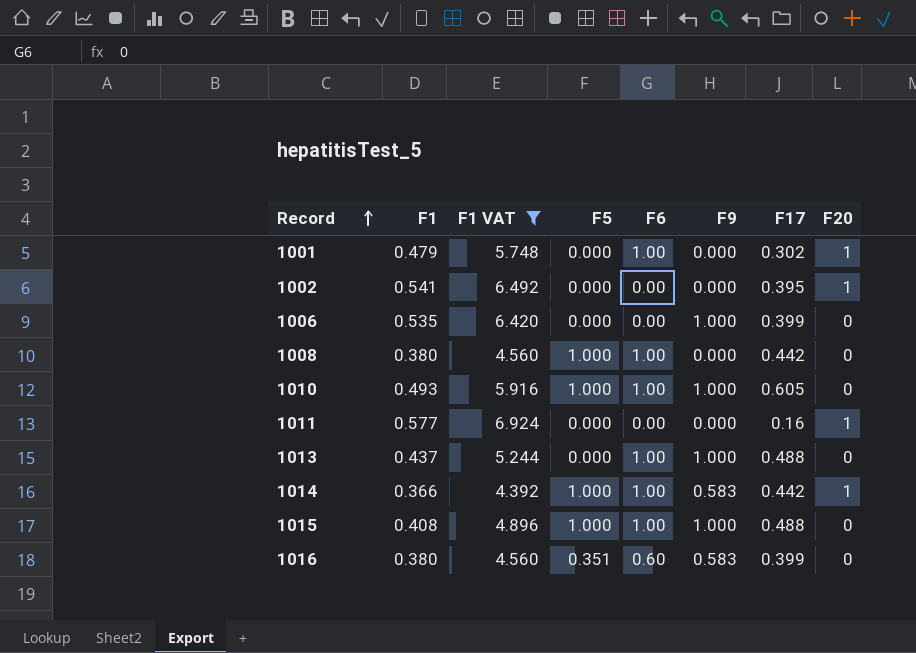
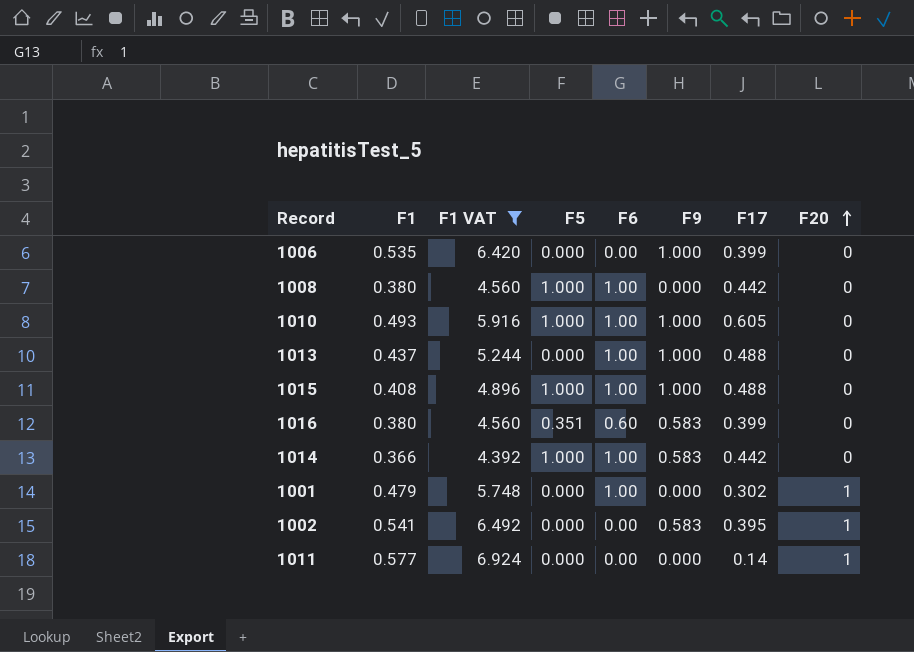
row order: Record ascending -> F20 ascending
1014 | F20: 1 -> 0
1002 | F9: 0.000 -> 0.583
1011 | F17: 0.16 -> 0.14

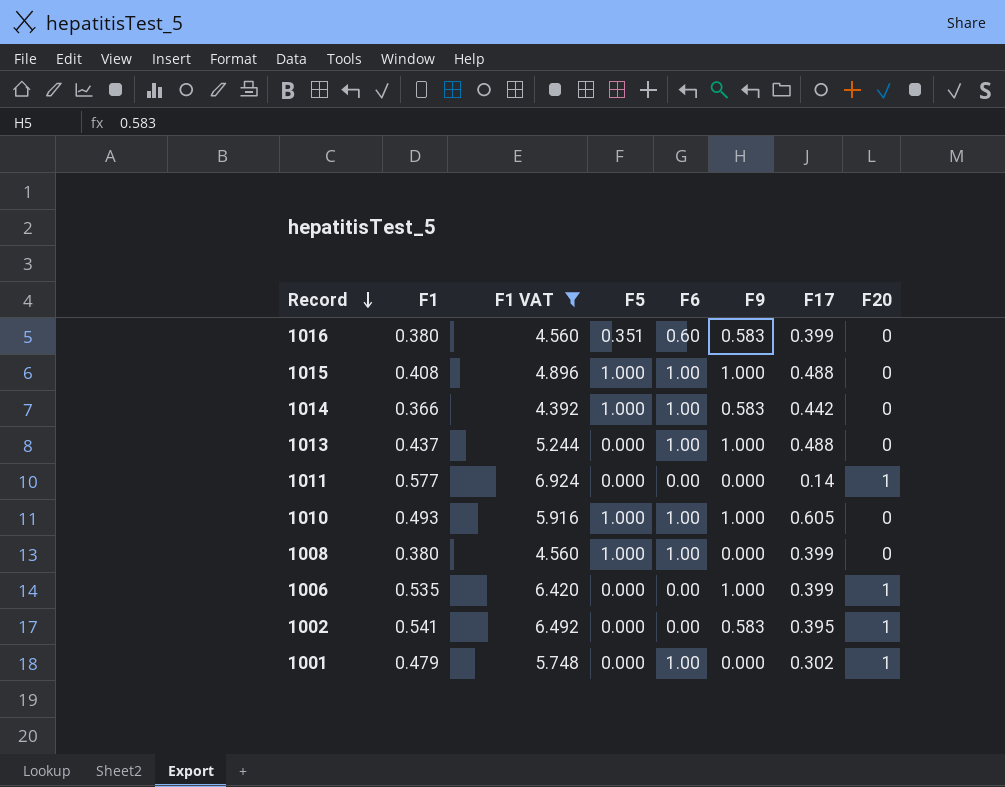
row order: F20 ascending -> Record descending
1008 | F17: 0.442 -> 0.399
1006 | F20: 0 -> 1

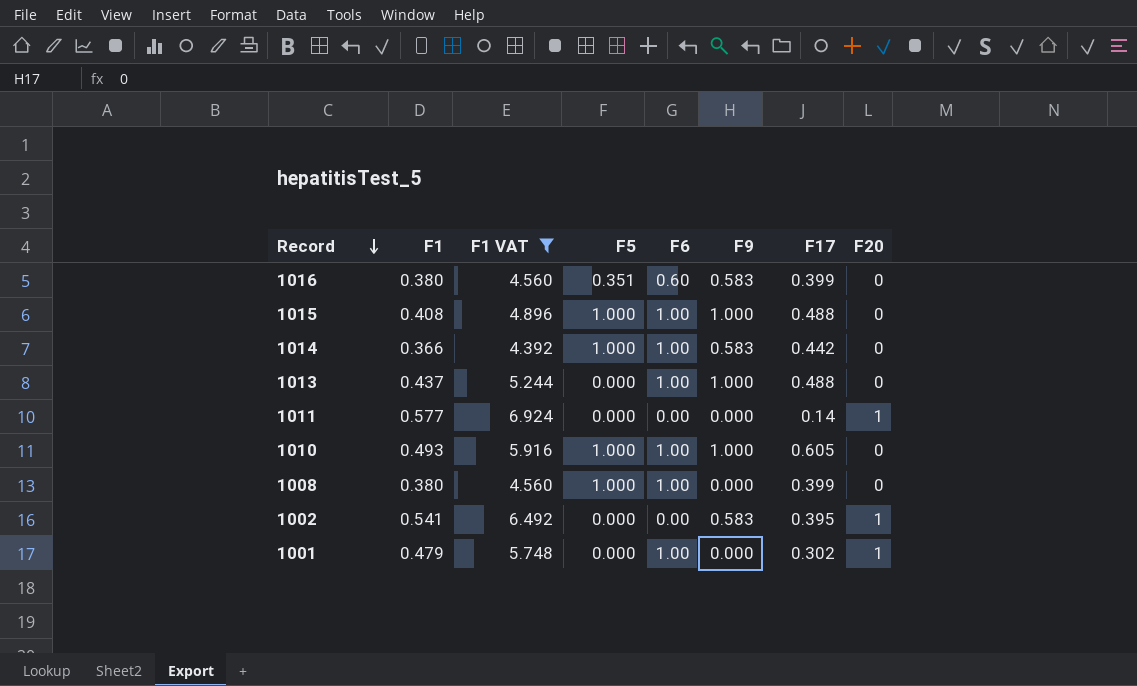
row 1006: 0.535 | 6.420 | 0.000 | 0.00 | 1.000 | 0.399 | 1 -> none

